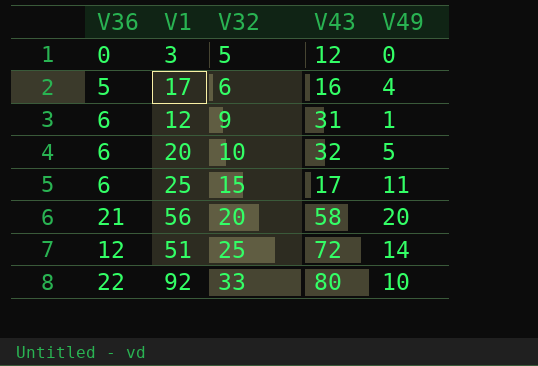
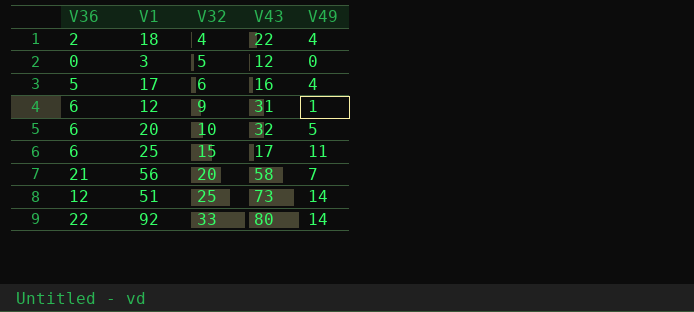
row 18: none -> 2 | 4 | 22 | 4
56 | V49: 20 -> 7
51 | V43: 72 -> 73
92 | V49: 10 -> 14

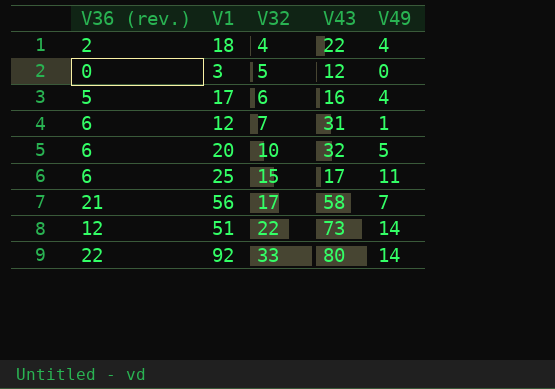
column name: V36 -> V36 (rev.)
12 | V32: 9 -> 7
56 | V32: 20 -> 17
51 | V32: 25 -> 22

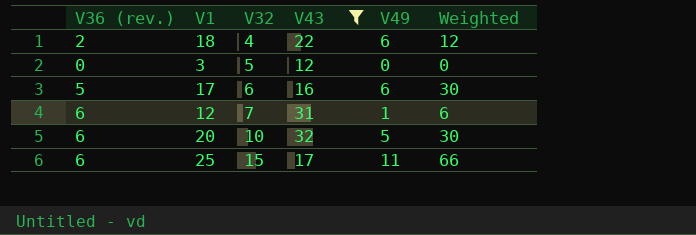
filter: none -> V43 <= 32
column Weighted | formula: none -> [V36 (rev.)] * [V49]
18 | V49: 4 -> 6
17 | V49: 4 -> 6

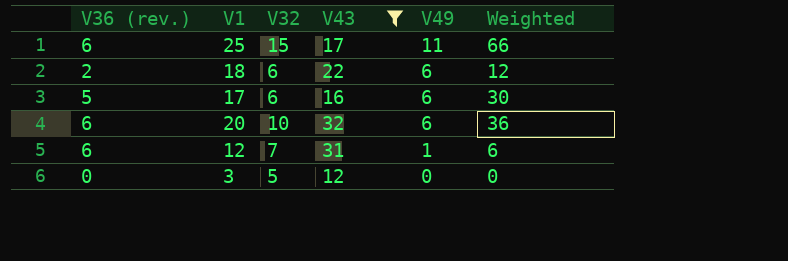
row order: V32 ascending -> V49 descending
18 | V32: 4 -> 6
20 | V49: 5 -> 6
20 | Weighted: 30 -> 36

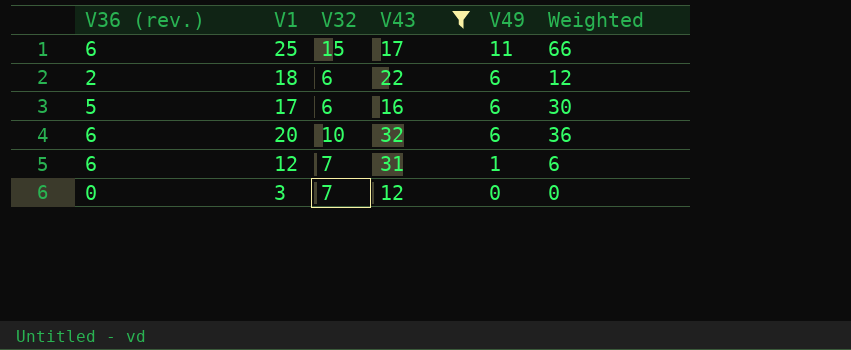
3 | V32: 5 -> 7

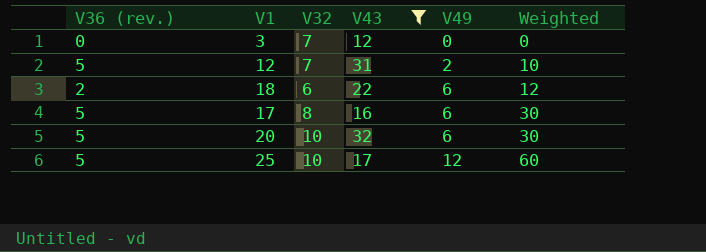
row order: V49 descending -> V49 ascending
12 | V36 (rev.): 6 -> 5
12 | V49: 1 -> 2
12 | Weighted: 6 -> 10
17 | V32: 6 -> 8
20 | V36 (rev.): 6 -> 5
20 | Weighted: 36 -> 30
25 | V36 (rev.): 6 -> 5
25 | V32: 15 -> 10
25 | V49: 11 -> 12
25 | Weighted: 66 -> 60

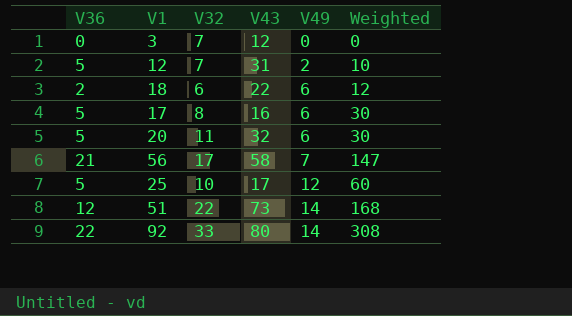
filter: V43 <= 32 -> none
column name: V36 (rev.) -> V36
20 | V32: 10 -> 11

